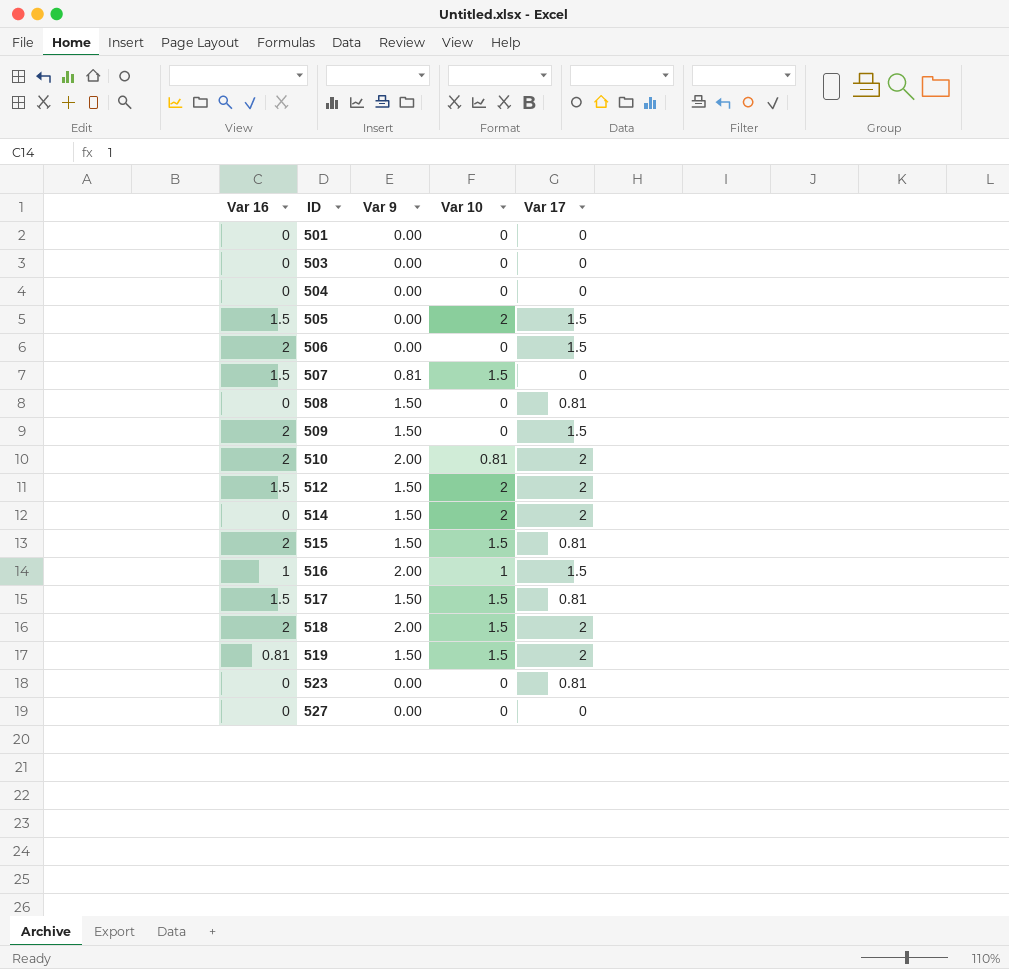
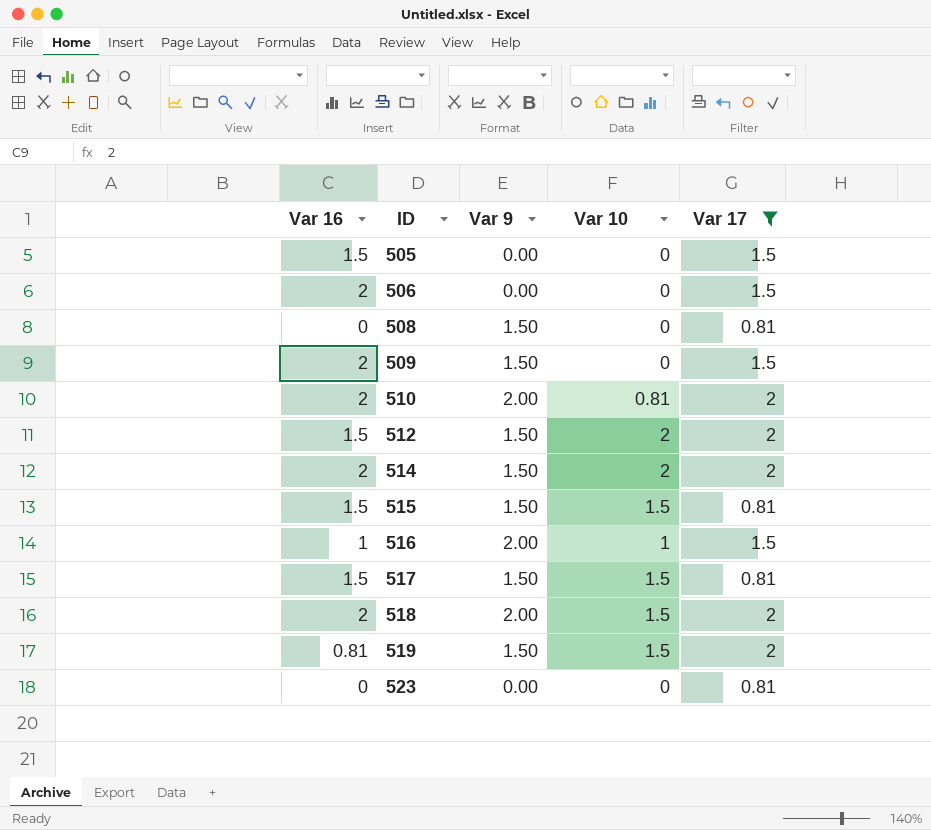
filter: none -> Var 17 != 0
505 | Var 10: 2 -> 0
514 | Var 16: 0 -> 2
515 | Var 16: 2 -> 1.5

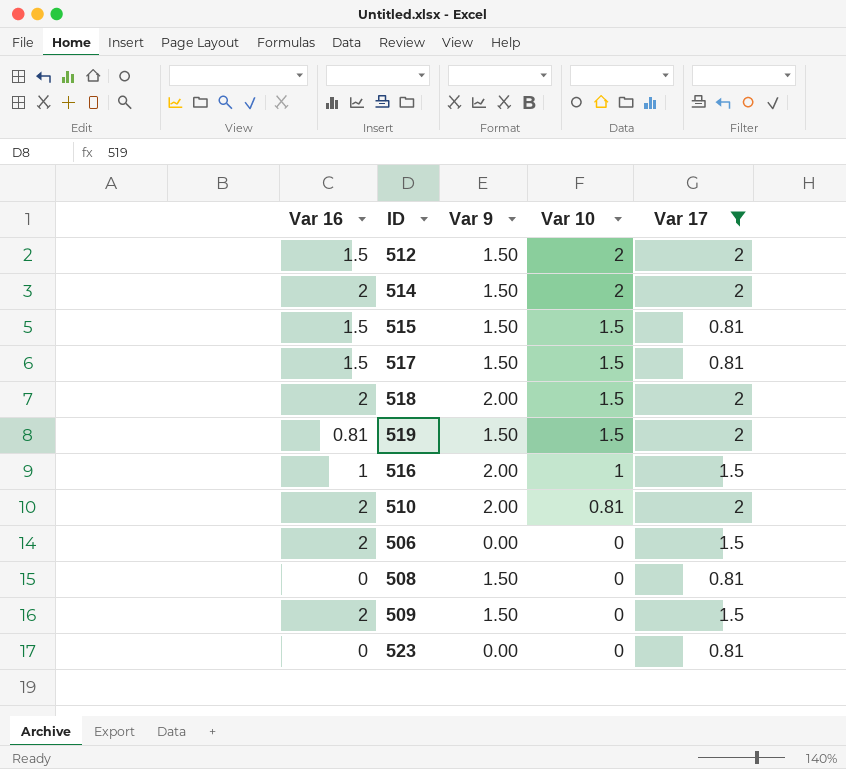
row order: ID ascending -> Var 10 descending
row 505: 1.5 | 0.00 | 0 | 1.5 -> none

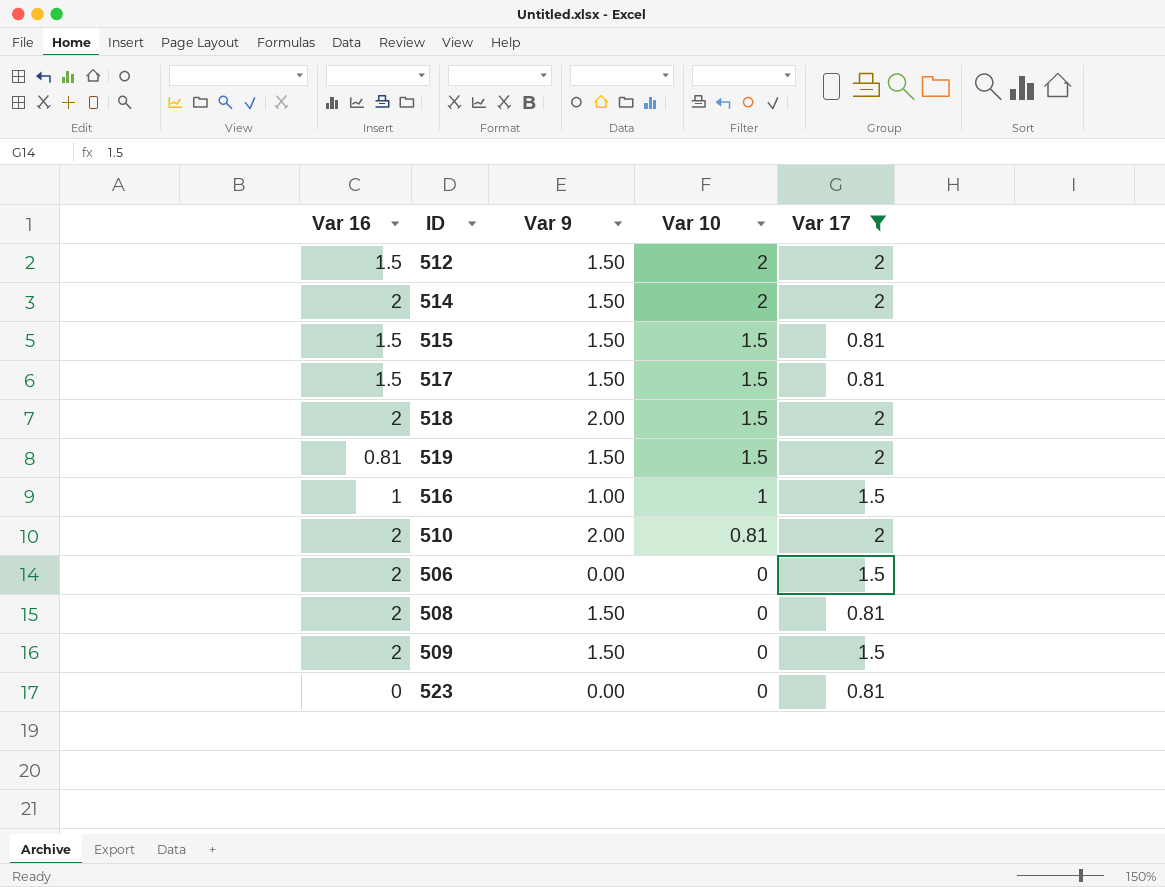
516 | Var 9: 2.00 -> 1.00
508 | Var 16: 0 -> 2

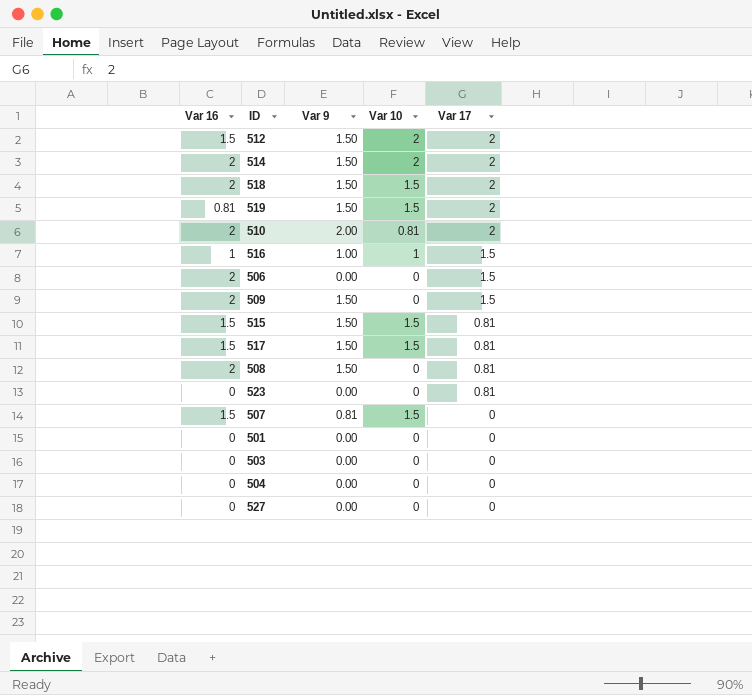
filter: Var 17 != 0 -> none
row order: Var 10 descending -> Var 17 descending
518 | Var 9: 2.00 -> 1.50

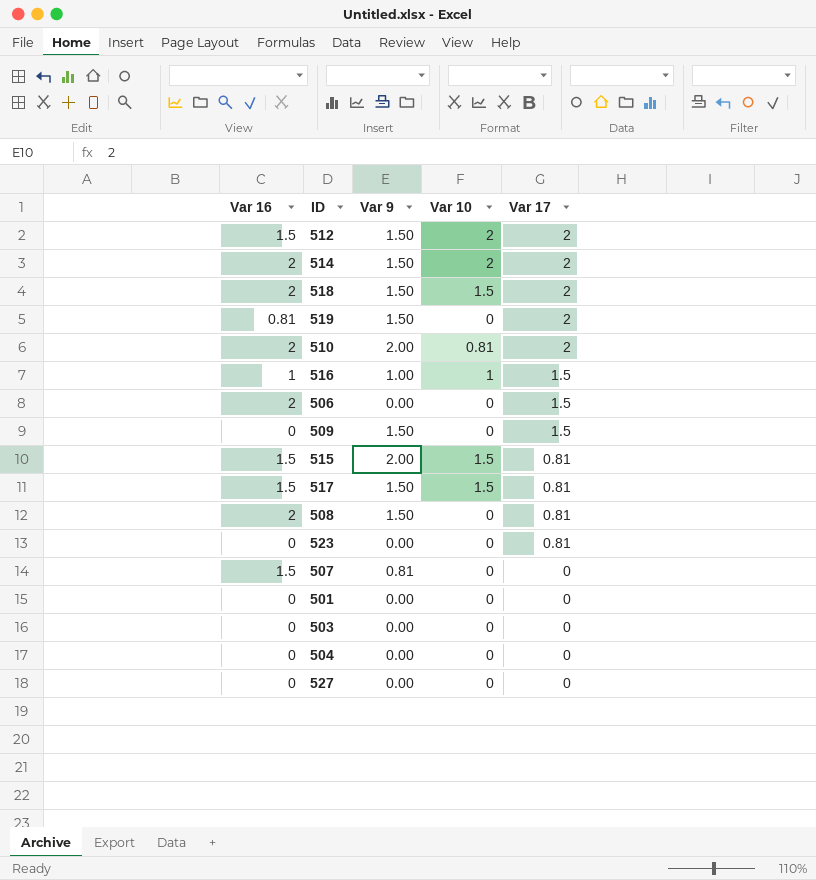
519 | Var 10: 1.5 -> 0
509 | Var 16: 2 -> 0
515 | Var 9: 1.50 -> 2.00
507 | Var 10: 1.5 -> 0

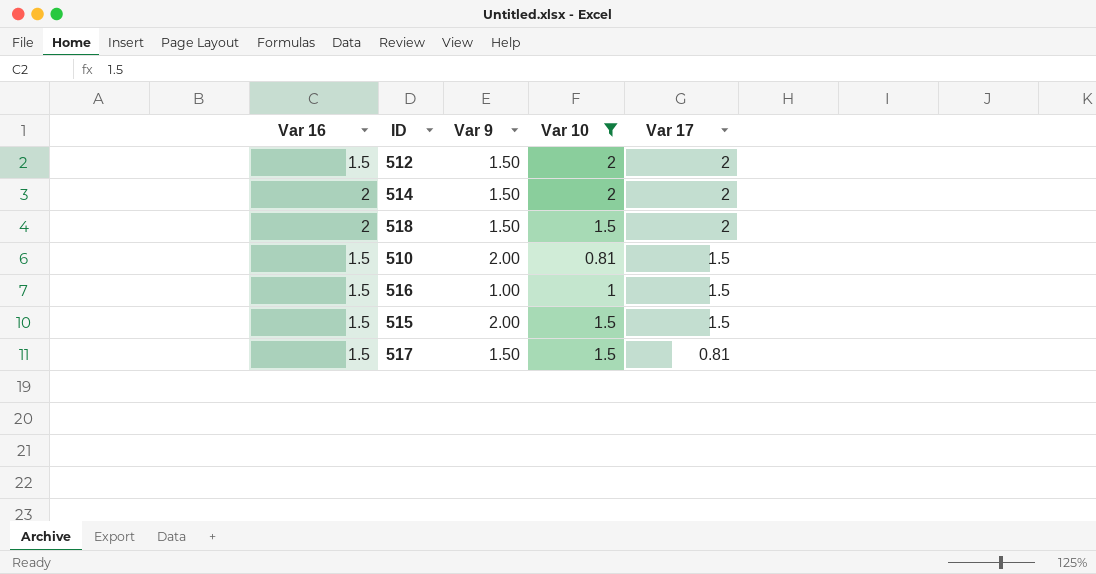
filter: none -> Var 10 != 0
510 | Var 16: 2 -> 1.5
510 | Var 17: 2 -> 1.5
516 | Var 16: 1 -> 1.5
515 | Var 17: 0.81 -> 1.5

